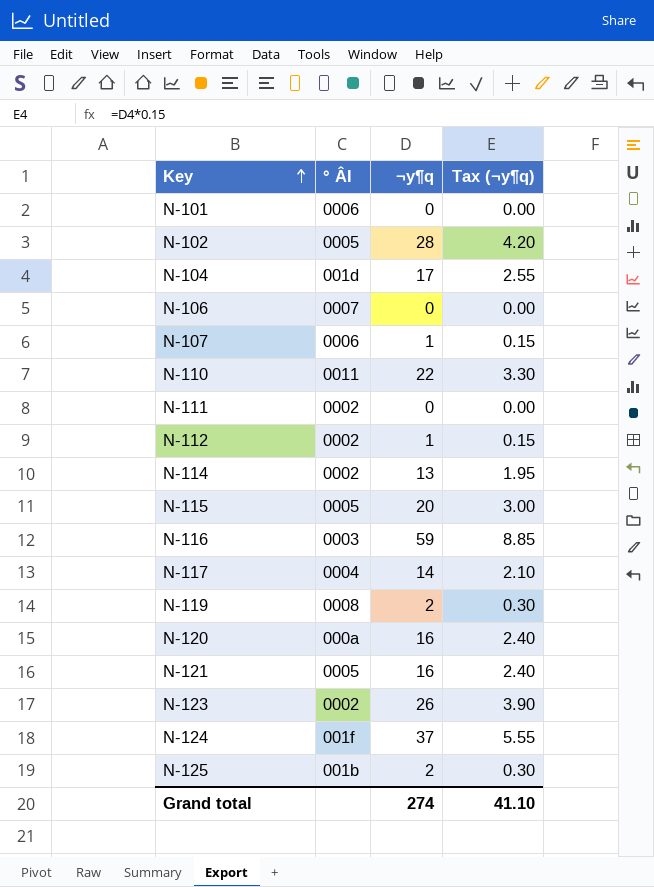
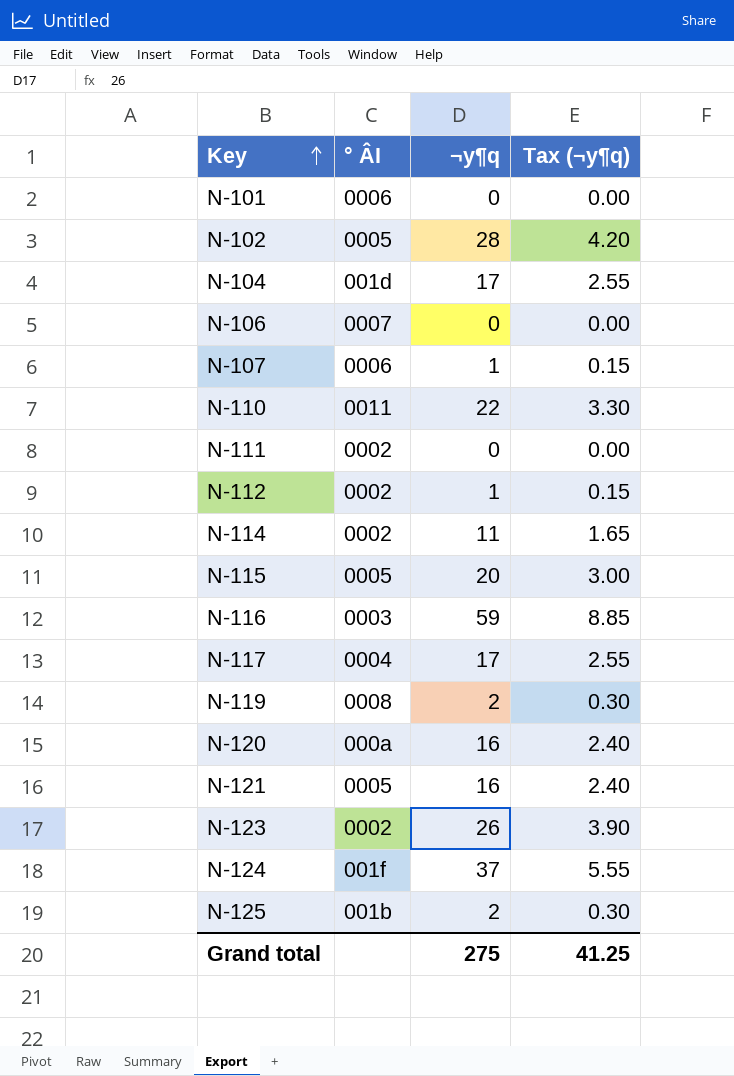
N-114 | ¬y¶q: 13 -> 11
N-114 | Tax (¬y¶q): 1.95 -> 1.65
N-117 | ¬y¶q: 14 -> 17
N-117 | Tax (¬y¶q): 2.10 -> 2.55
Grand total | ¬y¶q: 274 -> 275
Grand total | Tax (¬y¶q): 41.10 -> 41.25

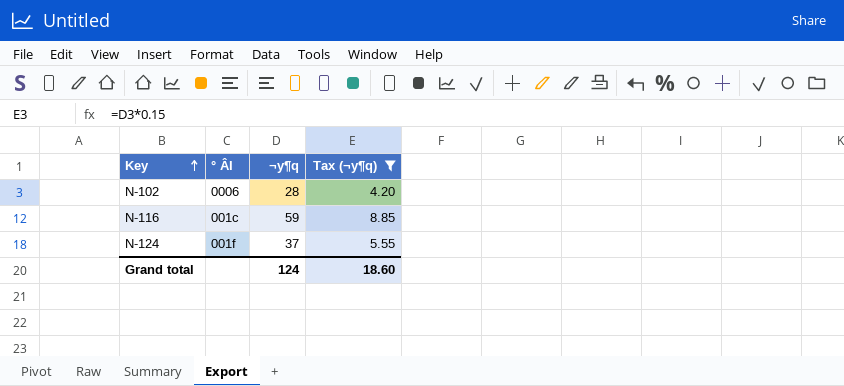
filter: none -> Tax (¬y¶q) >= 4.20
N-102 | ° ÂI: 0005 -> 0006
N-116 | ° ÂI: 0003 -> 001c
Grand total | ¬y¶q: 275 -> 124
Grand total | Tax (¬y¶q): 41.25 -> 18.60

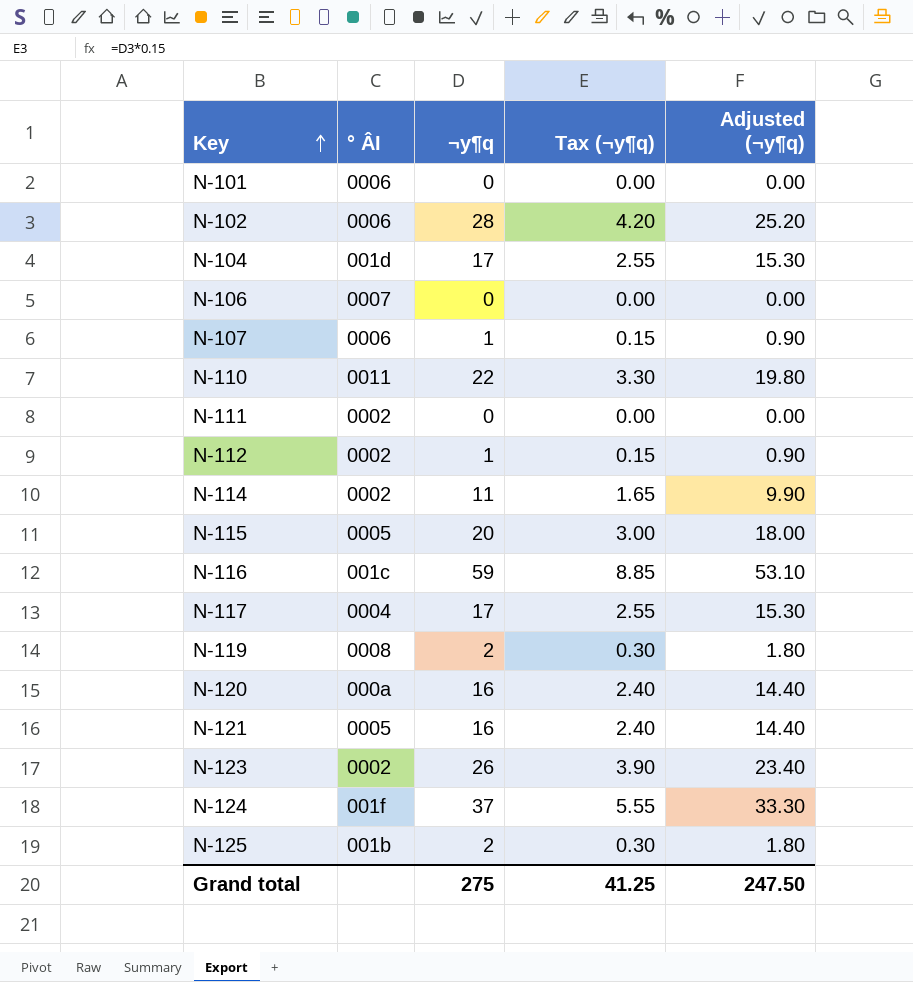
filter: Tax (¬y¶q) >= 4.20 -> none
column Adjusted (¬y¶q) | formula: none -> [¬y¶q] * 0.9
Grand total | ¬y¶q: 124 -> 275
Grand total | Tax (¬y¶q): 18.60 -> 41.25

